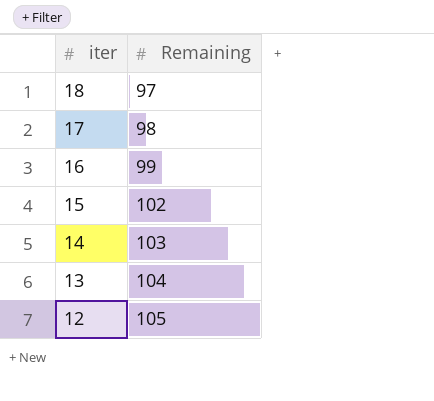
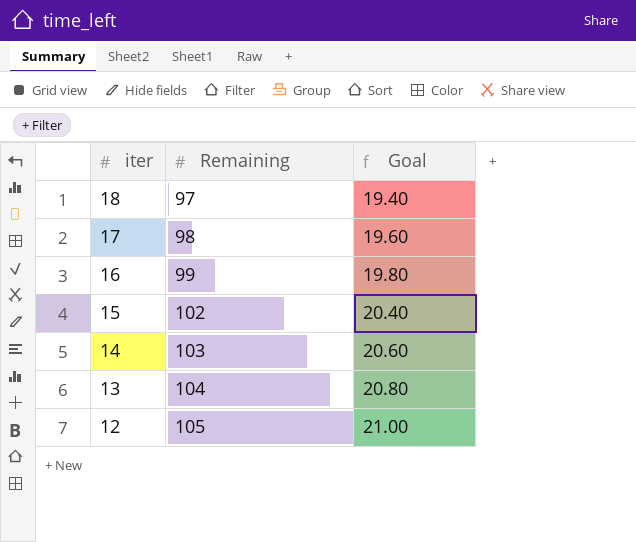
column Goal | formula: none -> [Remaining] * 0.2

